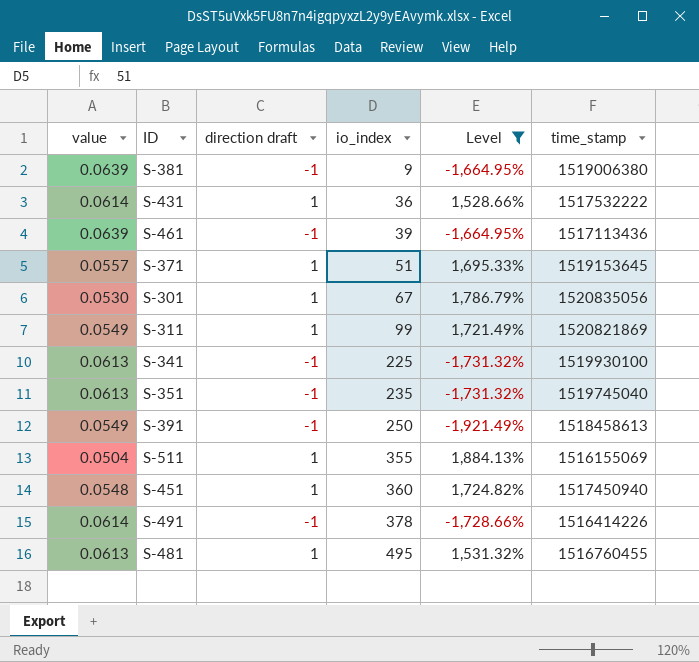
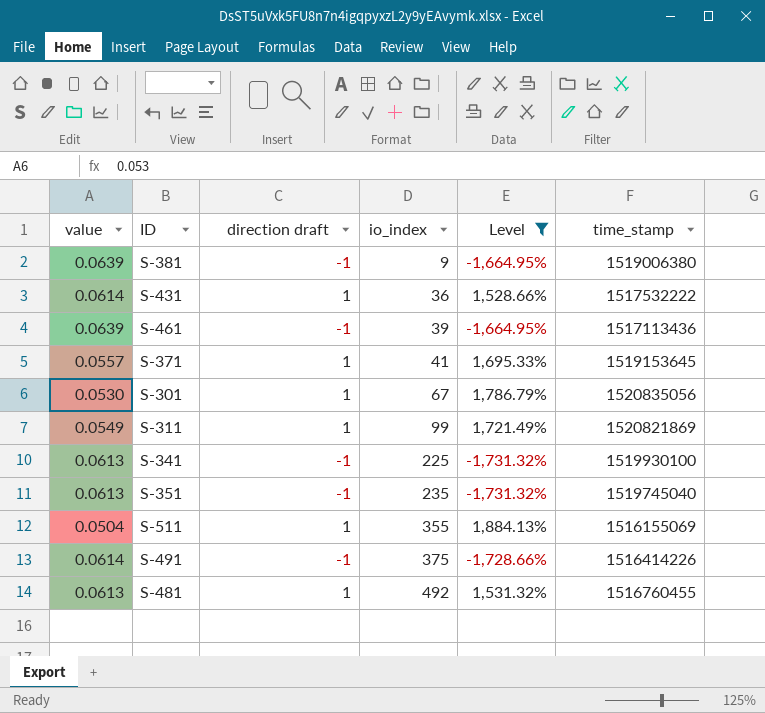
row S-391: 0.0549 | -1 | 250 | -1,921.49% | 1518458613 -> none
row S-451: 0.0548 | 1 | 360 | 1,724.82% | 1517450940 -> none
S-371 | io_index: 51 -> 41
S-491 | io_index: 378 -> 375
S-481 | io_index: 495 -> 492

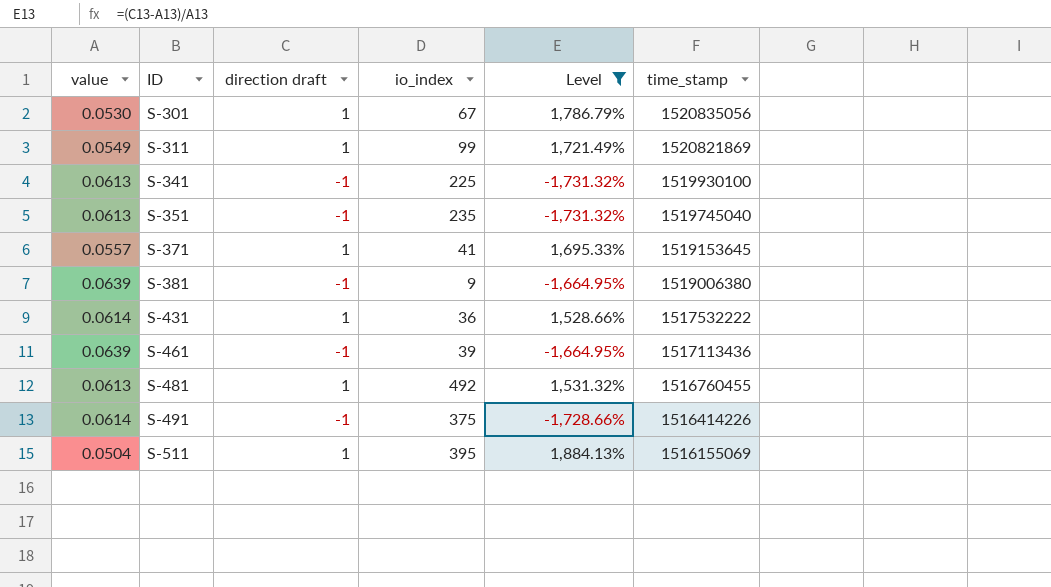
row order: io_index ascending -> ID ascending
S-511 | io_index: 355 -> 395

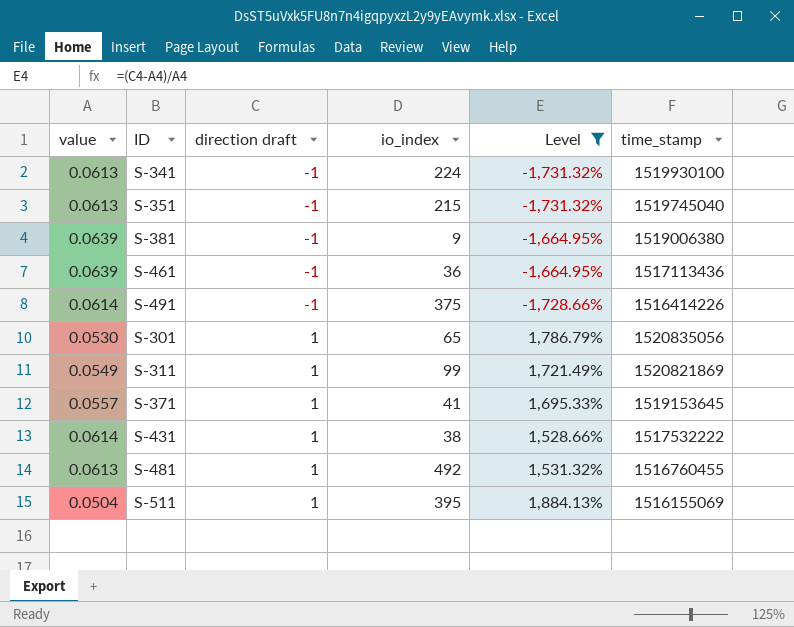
row order: ID ascending -> direction draft ascending
S-341 | io_index: 225 -> 224
S-351 | io_index: 235 -> 215
S-461 | io_index: 39 -> 36
S-301 | io_index: 67 -> 65
S-431 | io_index: 36 -> 38

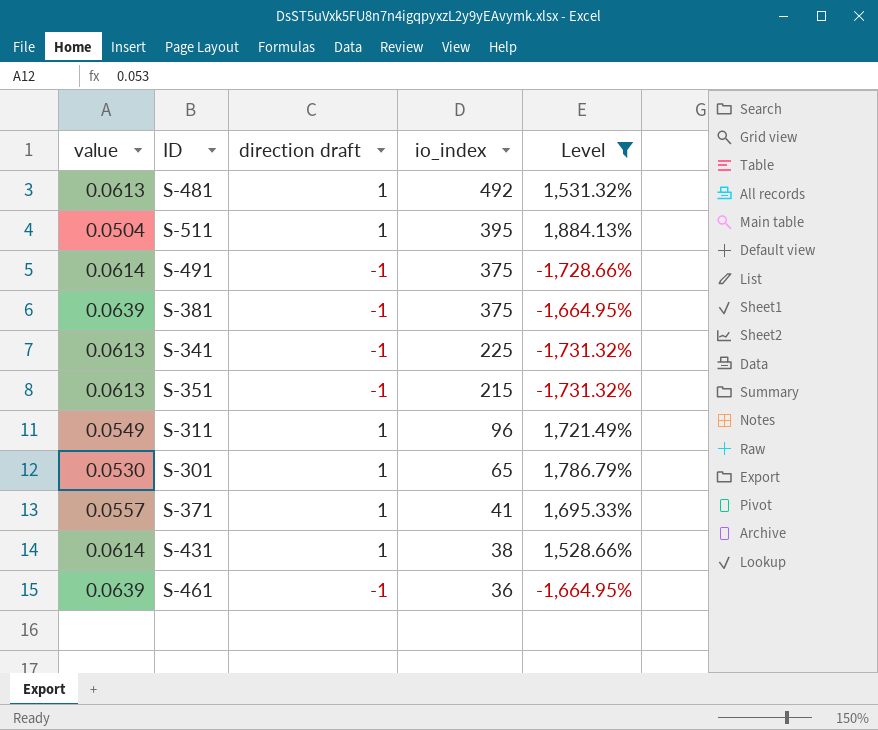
row order: direction draft ascending -> io_index descending
column time_stamp | position: 6 -> none
S-381 | io_index: 9 -> 375
S-341 | io_index: 224 -> 225
S-311 | io_index: 99 -> 96

